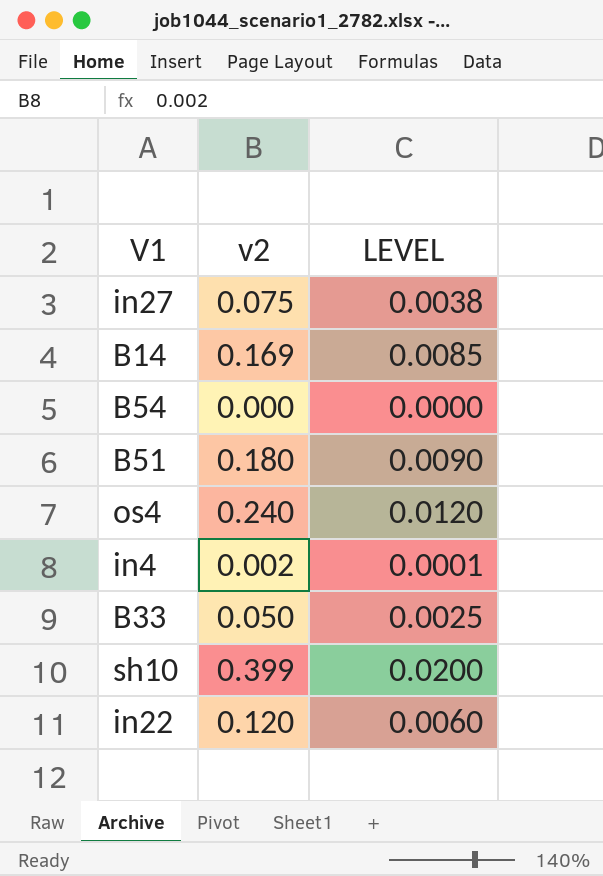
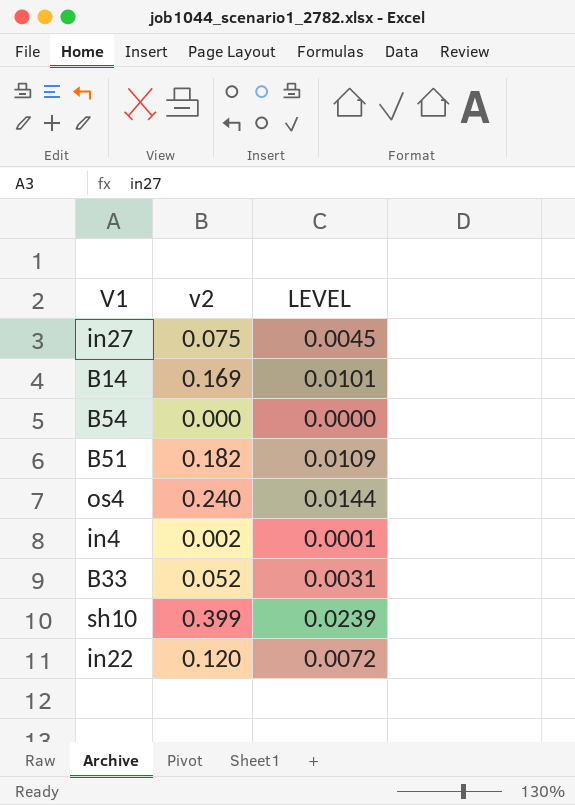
column LEVEL | formula: [v2] * 0.05 -> [v2] * 0.06
B51 | v2: 0.180 -> 0.182
B33 | v2: 0.050 -> 0.052

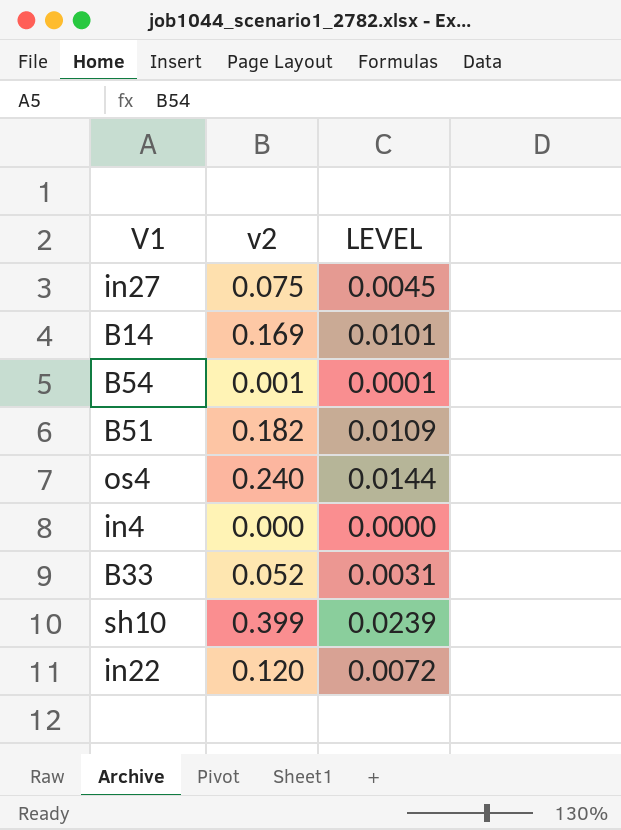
B54 | v2: 0.000 -> 0.001
B54 | LEVEL: 0.0000 -> 0.0001
in4 | v2: 0.002 -> 0.000
in4 | LEVEL: 0.0001 -> 0.0000

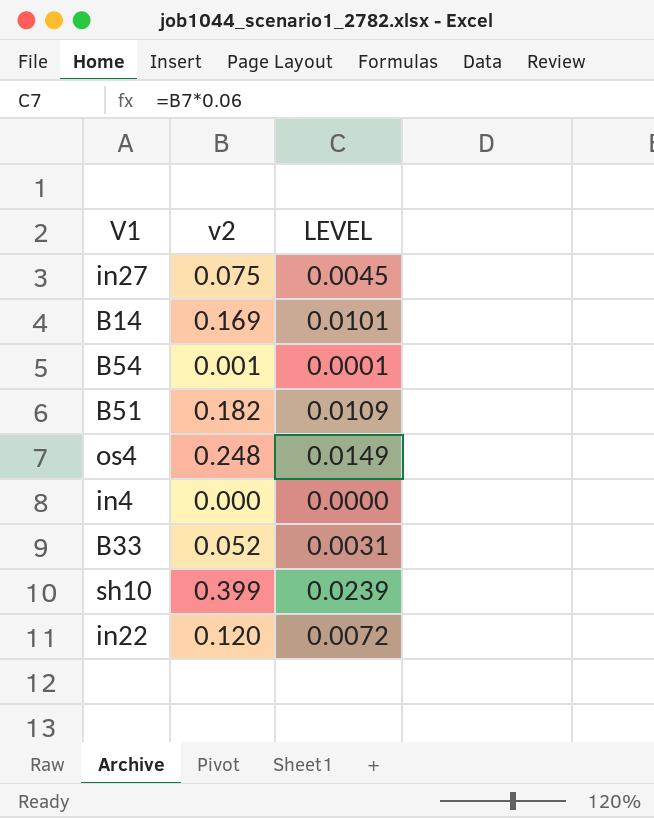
os4 | v2: 0.240 -> 0.248
os4 | LEVEL: 0.0144 -> 0.0149

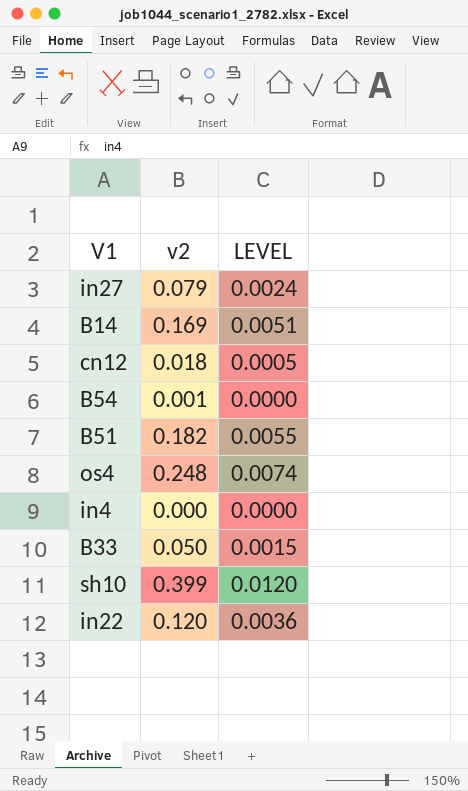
column LEVEL | formula: [v2] * 0.06 -> [v2] * 0.03
in27 | v2: 0.075 -> 0.079
row cn12: none -> 0.018 | 0.0005
B33 | v2: 0.052 -> 0.050

